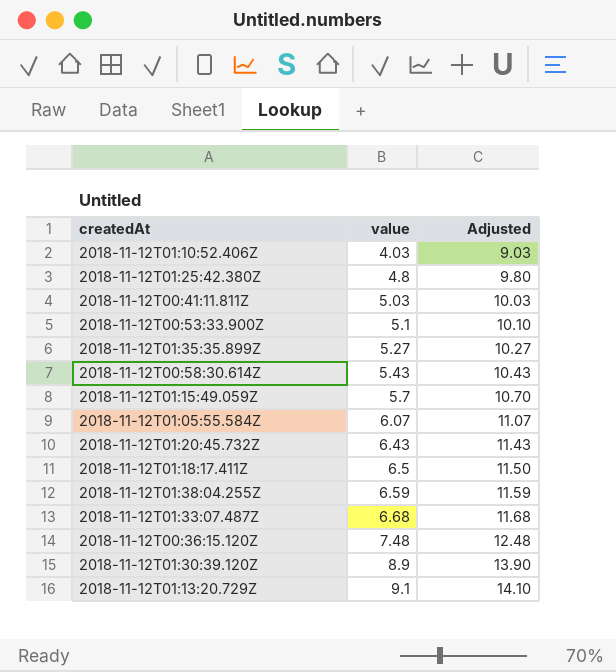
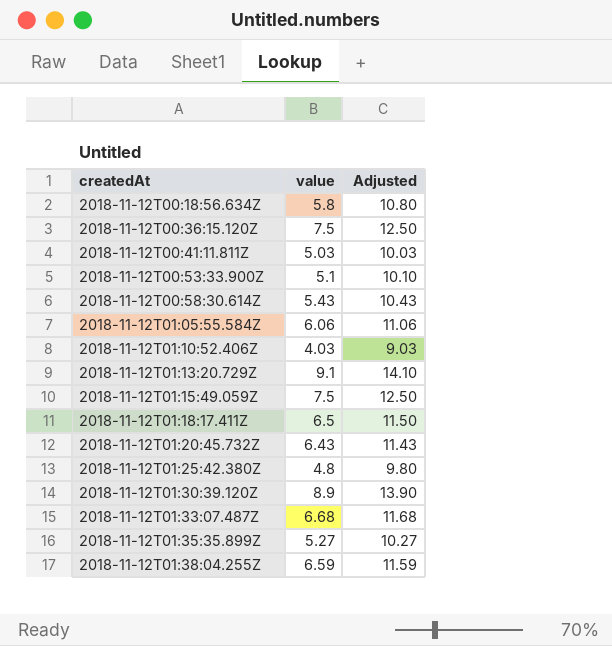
row order: value ascending -> createdAt ascending
row 2018-11-12T00:18:56.634Z: none -> 5.8 | 10.80
2018-11-12T00:36:15.120Z | value: 7.48 -> 7.5
2018-11-12T00:36:15.120Z | Adjusted: 12.48 -> 12.50
2018-11-12T01:05:55.584Z | value: 6.07 -> 6.06
2018-11-12T01:05:55.584Z | Adjusted: 11.07 -> 11.06
2018-11-12T01:15:49.059Z | value: 5.7 -> 7.5
2018-11-12T01:15:49.059Z | Adjusted: 10.70 -> 12.50

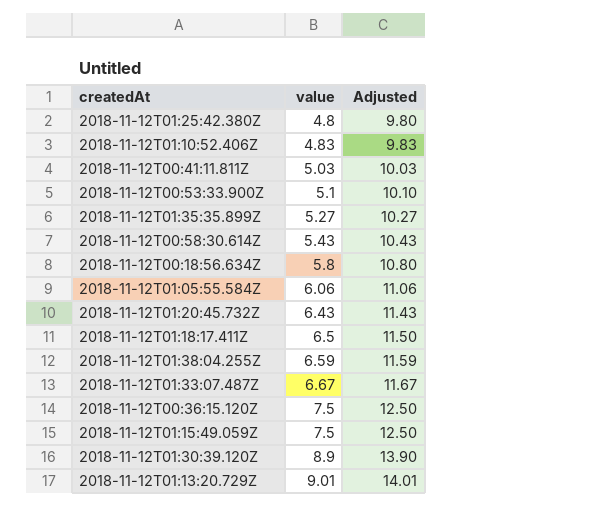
row order: createdAt ascending -> value ascending
2018-11-12T01:10:52.406Z | value: 4.03 -> 4.83
2018-11-12T01:10:52.406Z | Adjusted: 9.03 -> 9.83
2018-11-12T01:33:07.487Z | value: 6.68 -> 6.67
2018-11-12T01:33:07.487Z | Adjusted: 11.68 -> 11.67
2018-11-12T01:13:20.729Z | value: 9.1 -> 9.01
2018-11-12T01:13:20.729Z | Adjusted: 14.10 -> 14.01

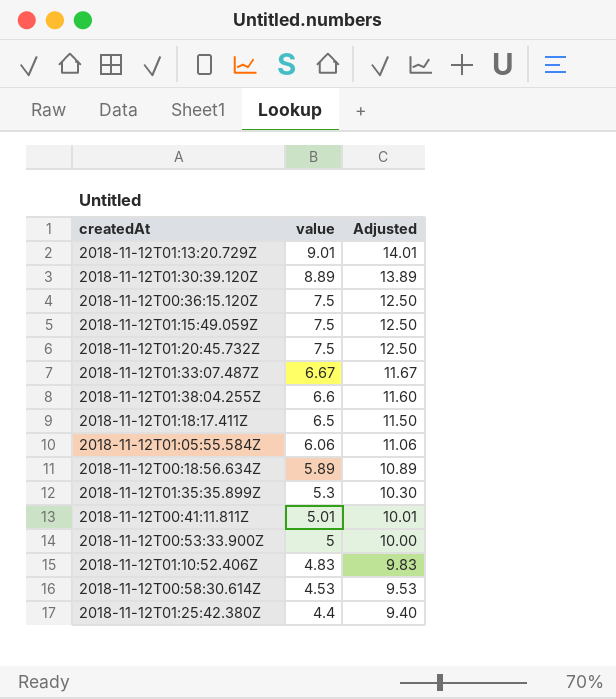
row order: value ascending -> value descending
2018-11-12T01:30:39.120Z | value: 8.9 -> 8.89
2018-11-12T01:30:39.120Z | Adjusted: 13.90 -> 13.89
2018-11-12T01:20:45.732Z | value: 6.43 -> 7.5
2018-11-12T01:20:45.732Z | Adjusted: 11.43 -> 12.50
2018-11-12T01:38:04.255Z | value: 6.59 -> 6.6
2018-11-12T01:38:04.255Z | Adjusted: 11.59 -> 11.60
2018-11-12T00:18:56.634Z | value: 5.8 -> 5.89
2018-11-12T00:18:56.634Z | Adjusted: 10.80 -> 10.89
2018-11-12T01:35:35.899Z | value: 5.27 -> 5.3
2018-11-12T01:35:35.899Z | Adjusted: 10.27 -> 10.30
2018-11-12T00:41:11.811Z | value: 5.03 -> 5.01
2018-11-12T00:41:11.811Z | Adjusted: 10.03 -> 10.01
2018-11-12T00:53:33.900Z | value: 5.1 -> 5
2018-11-12T00:53:33.900Z | Adjusted: 10.10 -> 10.00
2018-11-12T00:58:30.614Z | value: 5.43 -> 4.53
2018-11-12T00:58:30.614Z | Adjusted: 10.43 -> 9.53
2018-11-12T01:25:42.380Z | value: 4.8 -> 4.4
2018-11-12T01:25:42.380Z | Adjusted: 9.80 -> 9.40

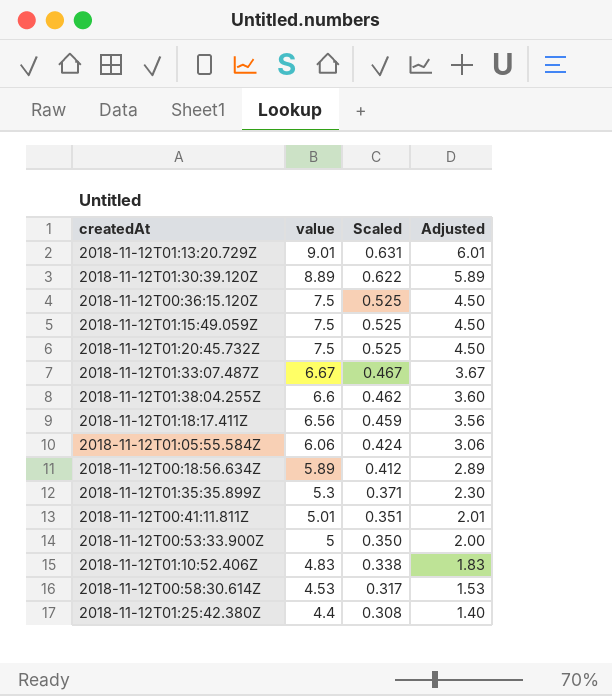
column Scaled | formula: none -> [value] * 0.07
column Adjusted | formula: [value] + 5 -> [value] - 3
2018-11-12T01:18:17.411Z | value: 6.5 -> 6.56

